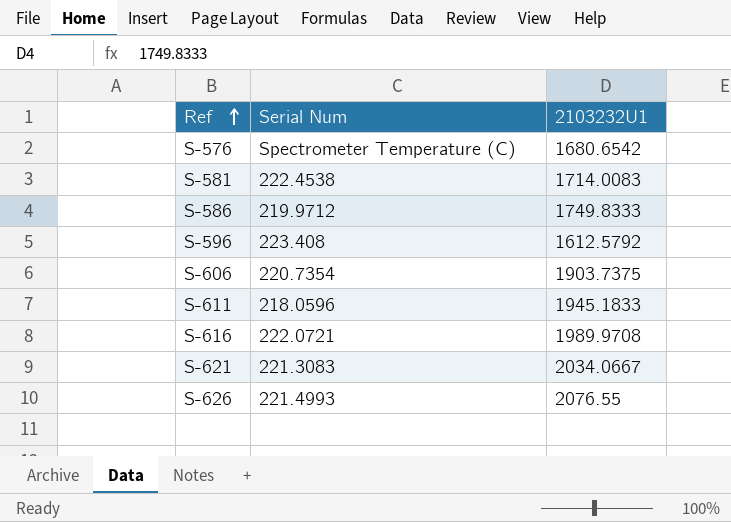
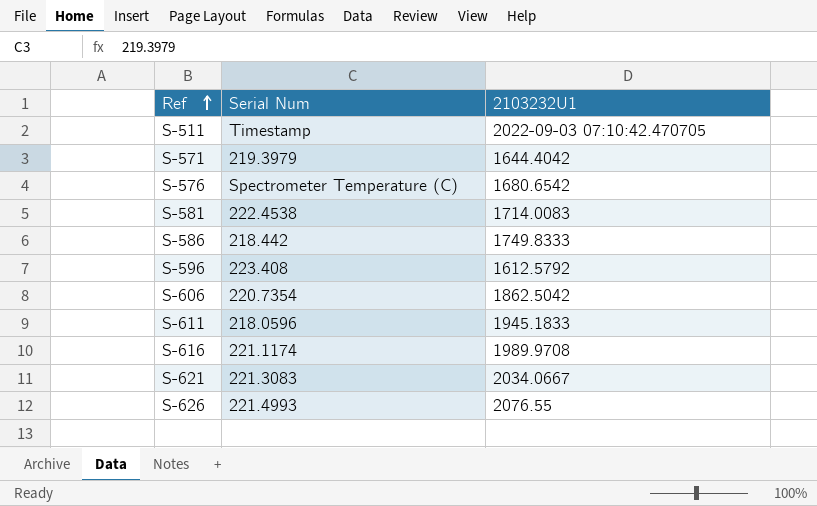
row S-511: none -> Timestamp | 2022-09-03 07:10:42.470705
row S-571: none -> 219.3979 | 1644.4042
S-586 | Serial Num: 219.9712 -> 218.442
S-606 | 2103232U1: 1903.7375 -> 1862.5042
S-616 | Serial Num: 222.0721 -> 221.1174

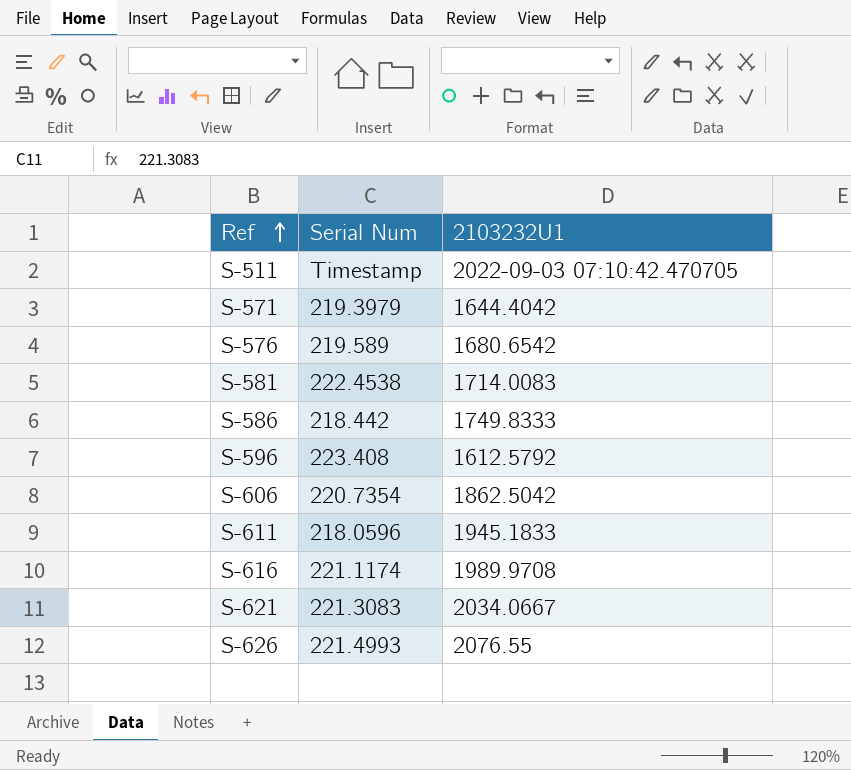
S-576 | Serial Num: Spectrometer Temperature (C) -> 219.589

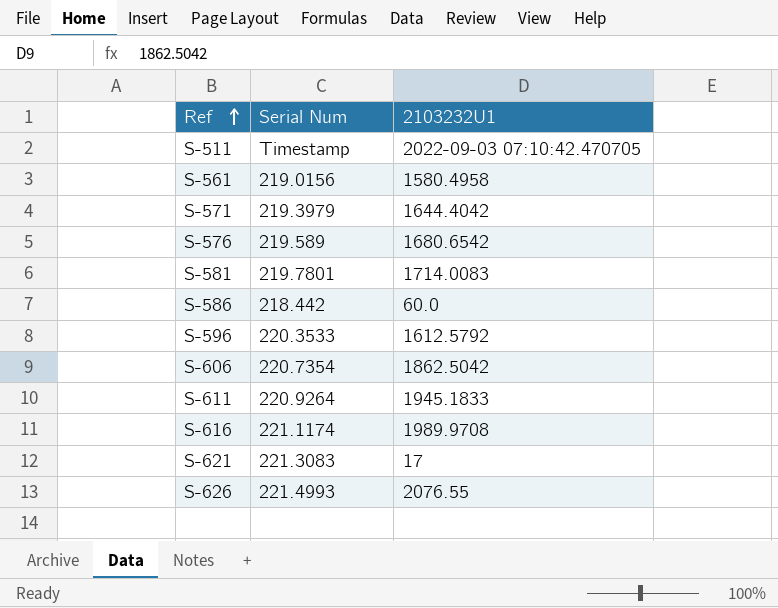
row S-561: none -> 219.0156 | 1580.4958
S-581 | Serial Num: 222.4538 -> 219.7801
S-586 | 2103232U1: 1749.8333 -> 60.0
S-596 | Serial Num: 223.408 -> 220.3533
S-611 | Serial Num: 218.0596 -> 220.9264
S-621 | 2103232U1: 2034.0667 -> 17

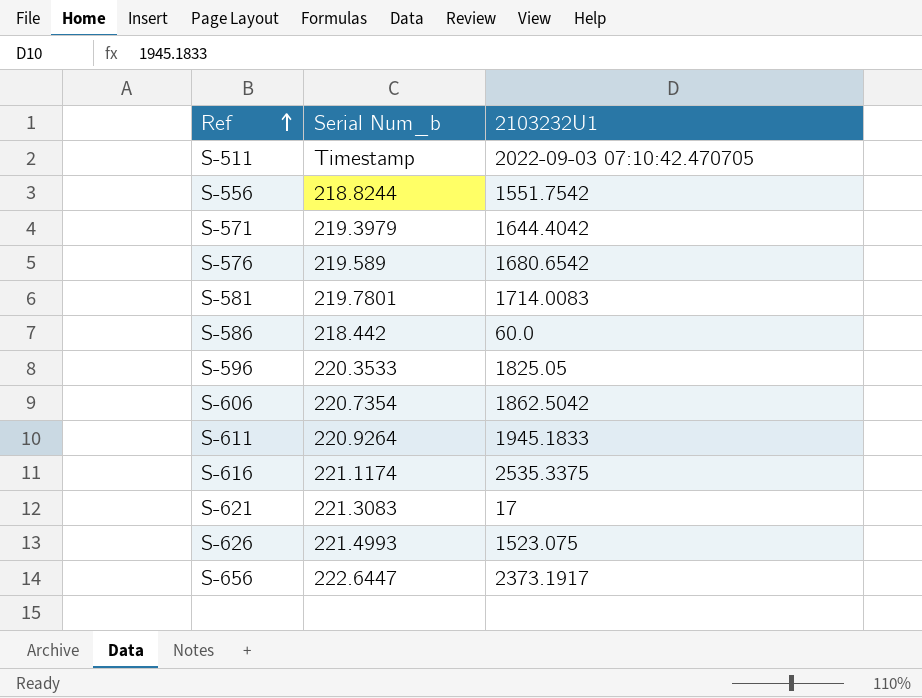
column name: Serial Num -> Serial Num_b
row S-561: 219.0156 | 1580.4958 -> none
row S-556: none -> 218.8244 | 1551.7542
S-596 | 2103232U1: 1612.5792 -> 1825.05
S-616 | 2103232U1: 1989.9708 -> 2535.3375
S-626 | 2103232U1: 2076.55 -> 1523.075
row S-656: none -> 222.6447 | 2373.1917

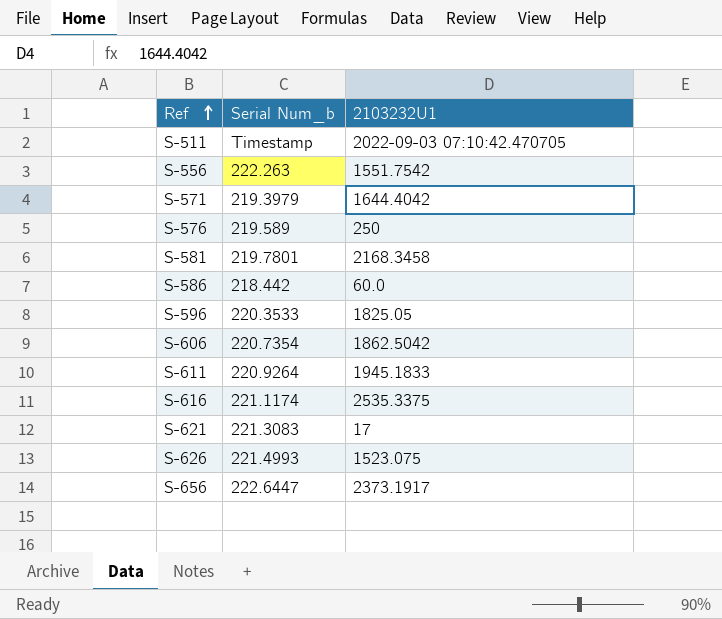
S-556 | Serial Num_b: 218.8244 -> 222.263
S-576 | 2103232U1: 1680.6542 -> 250
S-581 | 2103232U1: 1714.0083 -> 2168.3458

